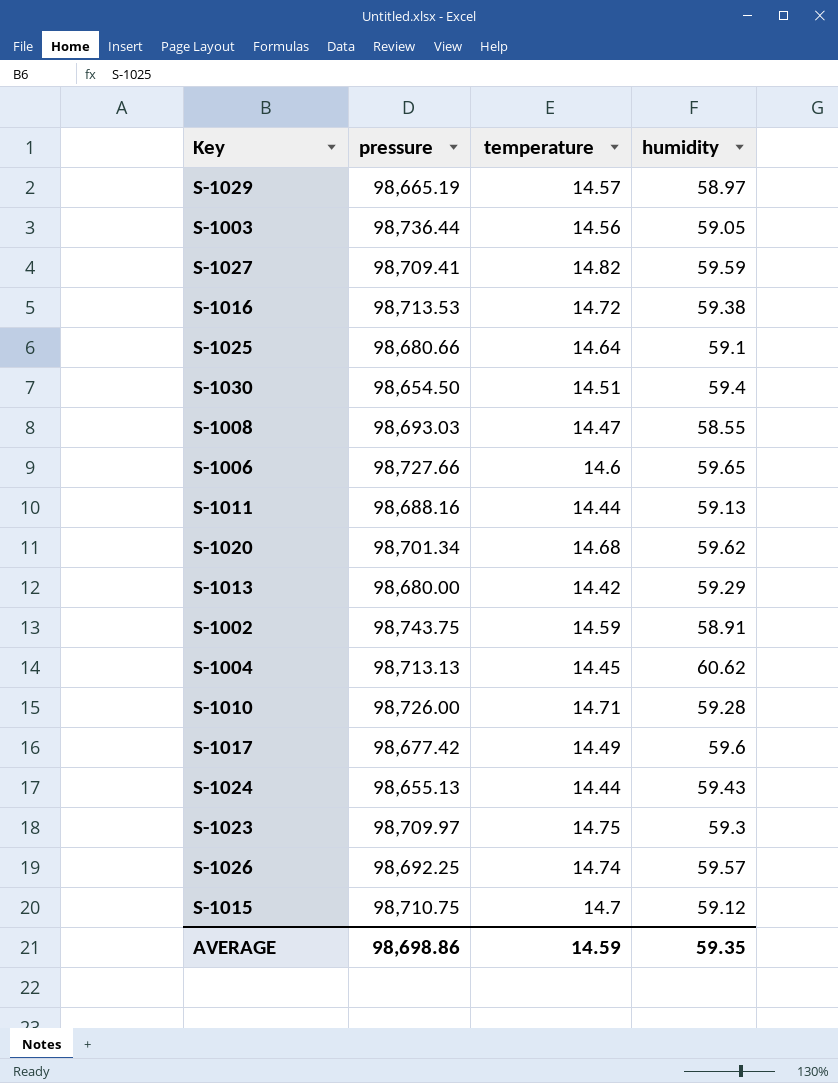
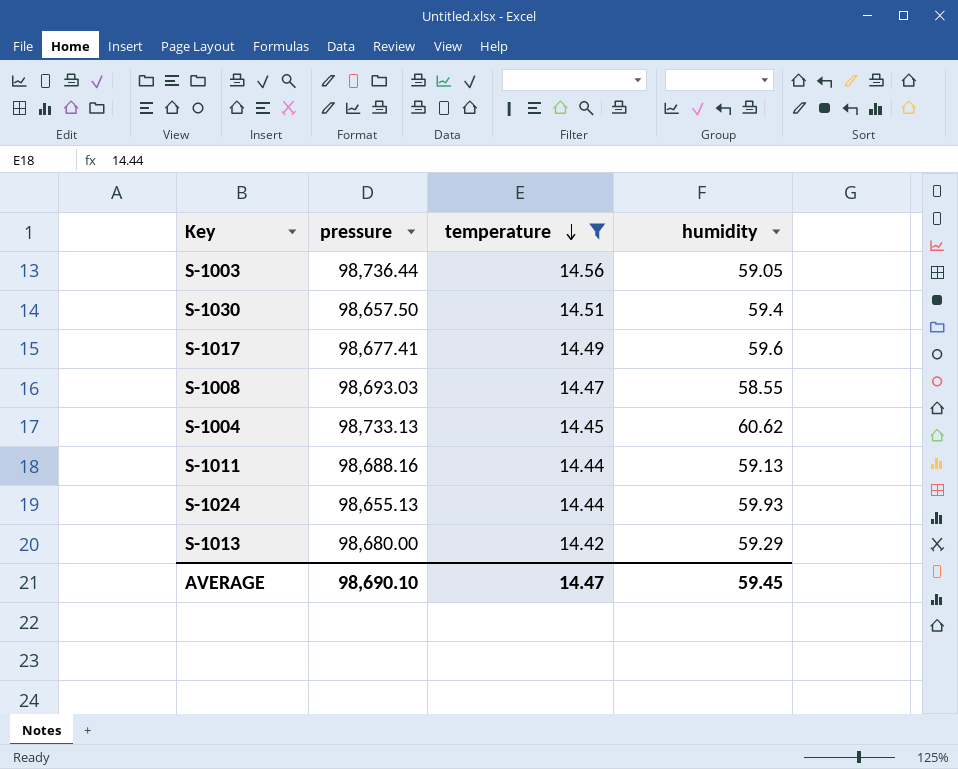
filter: none -> temperature <= 14.56
row order: none -> temperature descending
S-1030 | pressure: 98,654.50 -> 98,657.50
S-1017 | pressure: 98,677.42 -> 98,677.41
S-1004 | pressure: 98,713.13 -> 98,733.13
S-1024 | humidity: 59.43 -> 59.93
AVERAGE | pressure: 98,698.86 -> 98,690.10
AVERAGE | temperature: 14.59 -> 14.47
AVERAGE | humidity: 59.35 -> 59.45

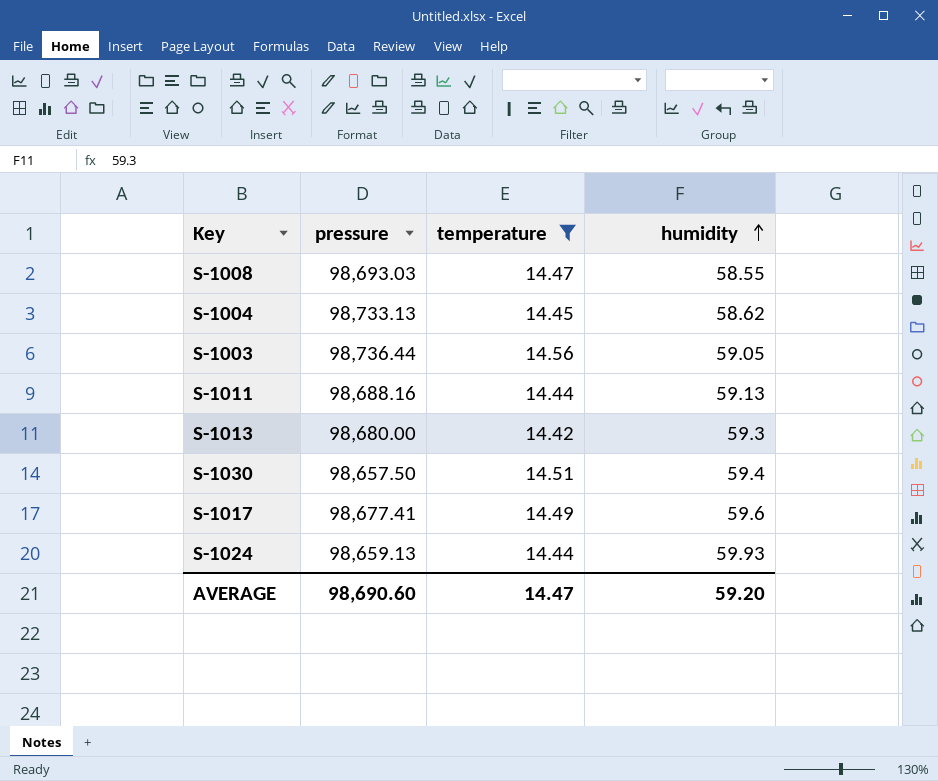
row order: temperature descending -> humidity ascending
S-1004 | humidity: 60.62 -> 58.62
S-1013 | humidity: 59.29 -> 59.3
S-1024 | pressure: 98,655.13 -> 98,659.13
AVERAGE | pressure: 98,690.10 -> 98,690.60
AVERAGE | humidity: 59.45 -> 59.20

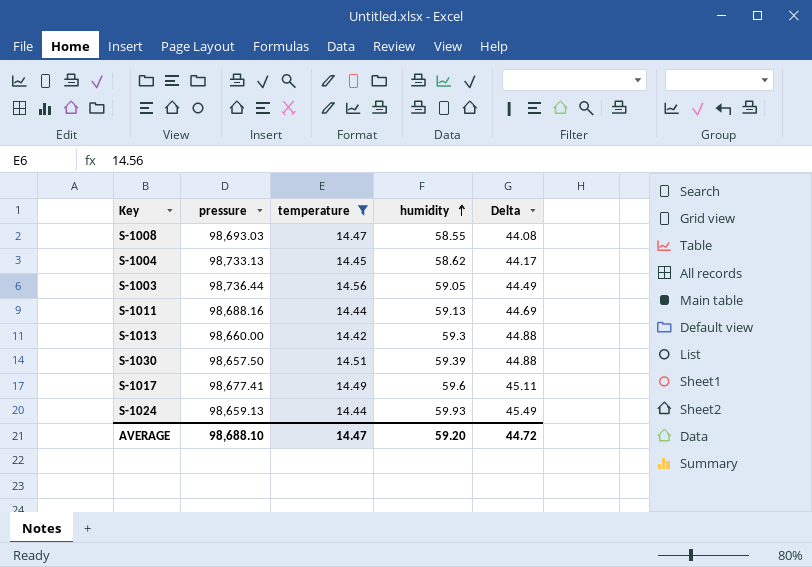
column Delta | formula: none -> [humidity] - [temperature]
S-1013 | pressure: 98,680.00 -> 98,660.00
S-1030 | humidity: 59.4 -> 59.39
AVERAGE | pressure: 98,690.60 -> 98,688.10

